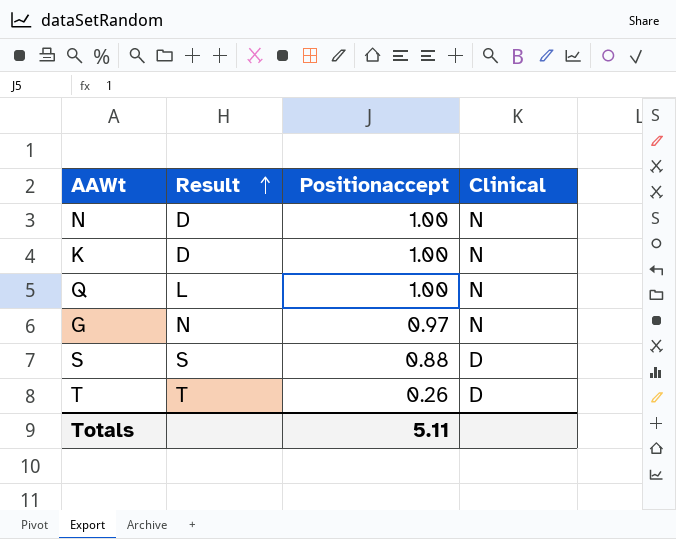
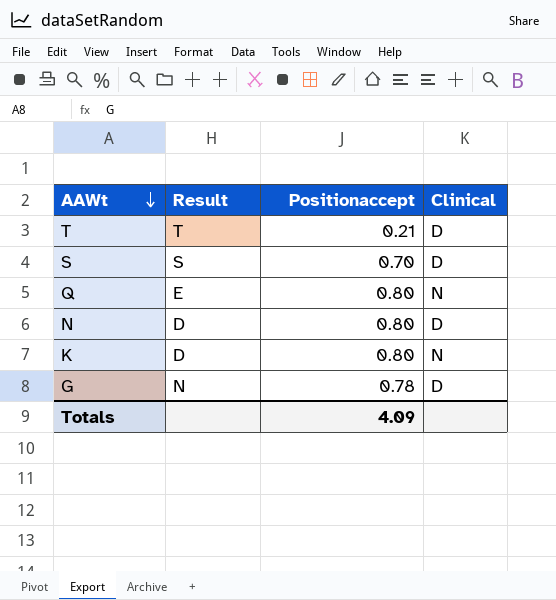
row order: Result ascending -> AAWt descending
T | Positionaccept: 0.26 -> 0.21
S | Positionaccept: 0.88 -> 0.70
Q | Result: L -> E
Q | Positionaccept: 1.00 -> 0.80
N | Positionaccept: 1.00 -> 0.80
N | Clinical: N -> D
K | Positionaccept: 1.00 -> 0.80
G | Positionaccept: 0.97 -> 0.78
G | Clinical: N -> D
Totals | Positionaccept: 5.11 -> 4.09

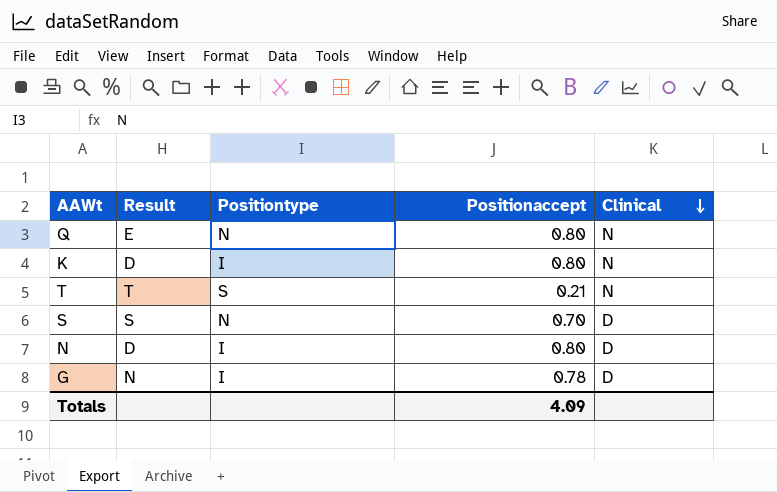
row order: AAWt descending -> Clinical descending
column Positiontype | position: none -> 3
T | Clinical: D -> N

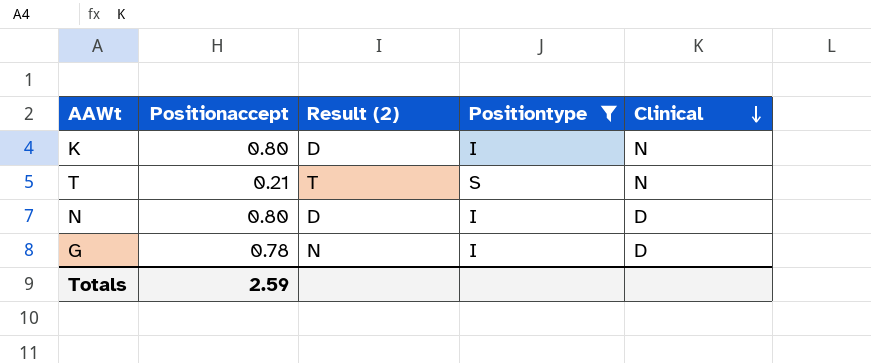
filter: none -> Positiontype != N
column Positionaccept | position: 4 -> 2
column name: Result -> Result (2)
Totals | Positionaccept: 4.09 -> 2.59

